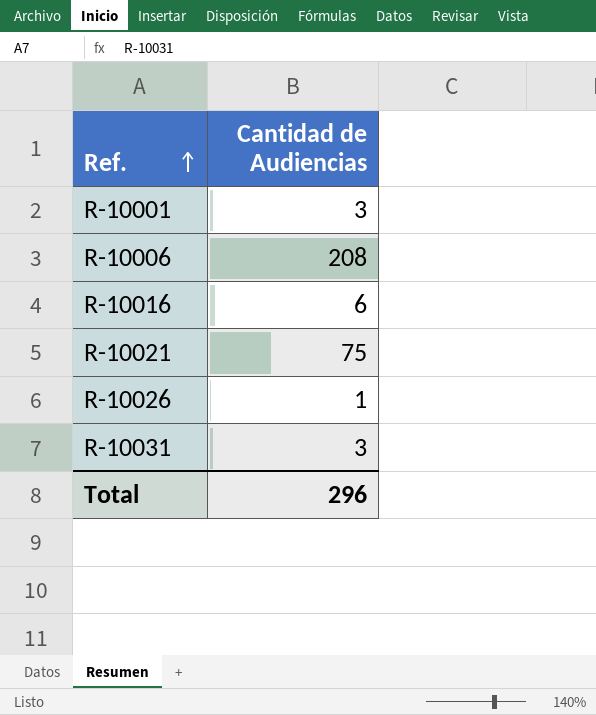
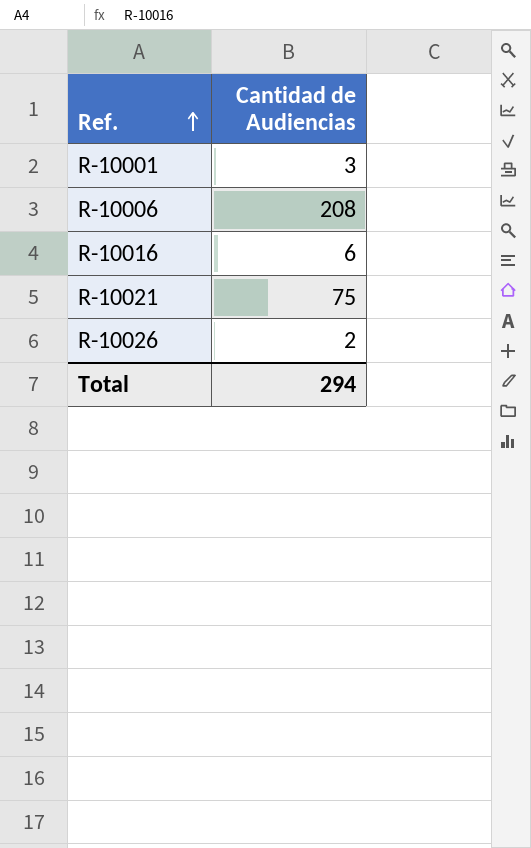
row R-10031: 3 -> none
R-10026 | Cantidad de Audiencias: 1 -> 2
Total | Cantidad de Audiencias: 296 -> 294

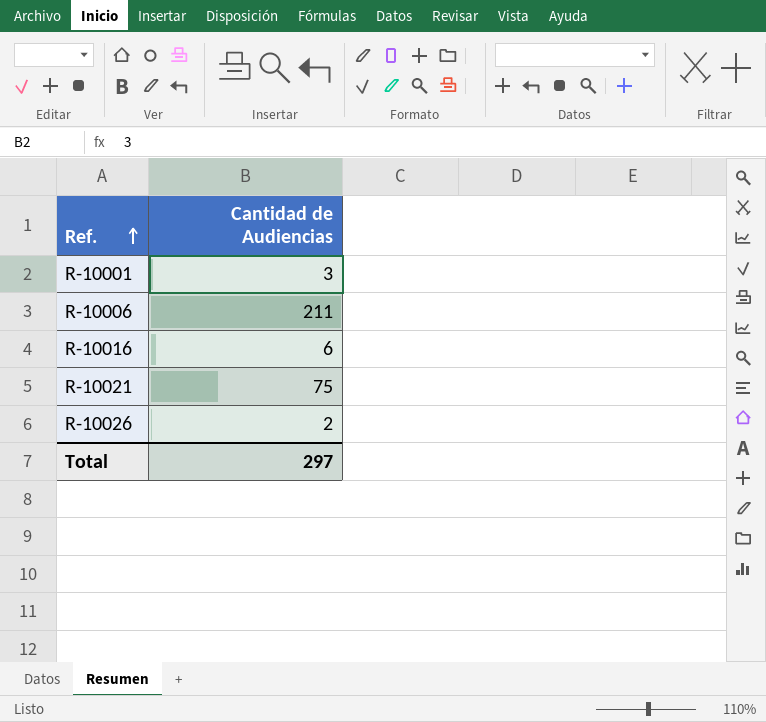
R-10006 | Cantidad de Audiencias: 208 -> 211
Total | Cantidad de Audiencias: 294 -> 297

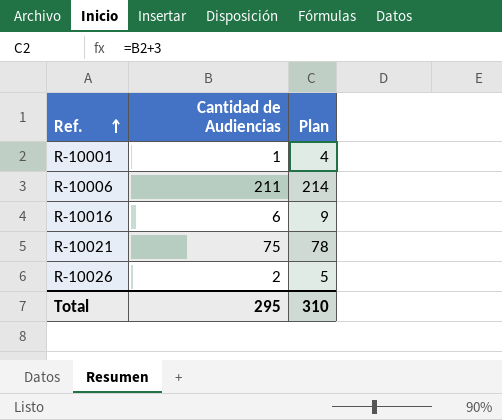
column Plan | formula: none -> [Cantidad de Audiencias] + 3
R-10001 | Cantidad de Audiencias: 3 -> 1
Total | Cantidad de Audiencias: 297 -> 295

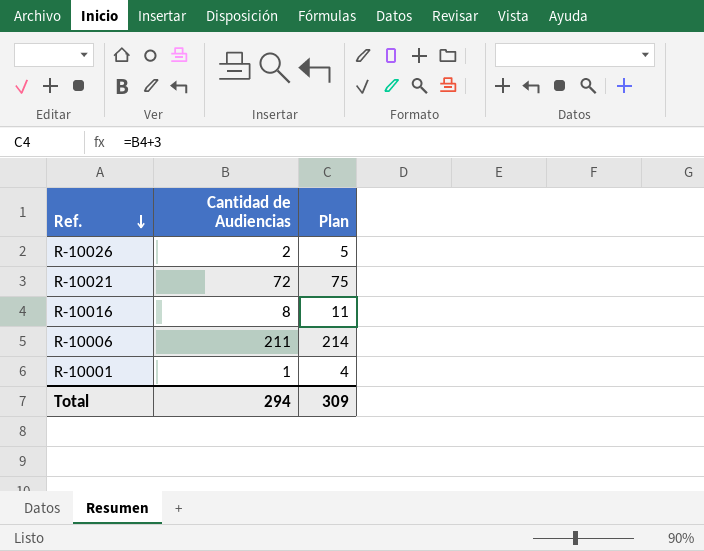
row order: Ref. ascending -> Ref. descending
R-10021 | Cantidad de Audiencias: 75 -> 72
R-10021 | Plan: 78 -> 75
R-10016 | Cantidad de Audiencias: 6 -> 8
R-10016 | Plan: 9 -> 11
Total | Cantidad de Audiencias: 295 -> 294
Total | Plan: 310 -> 309

